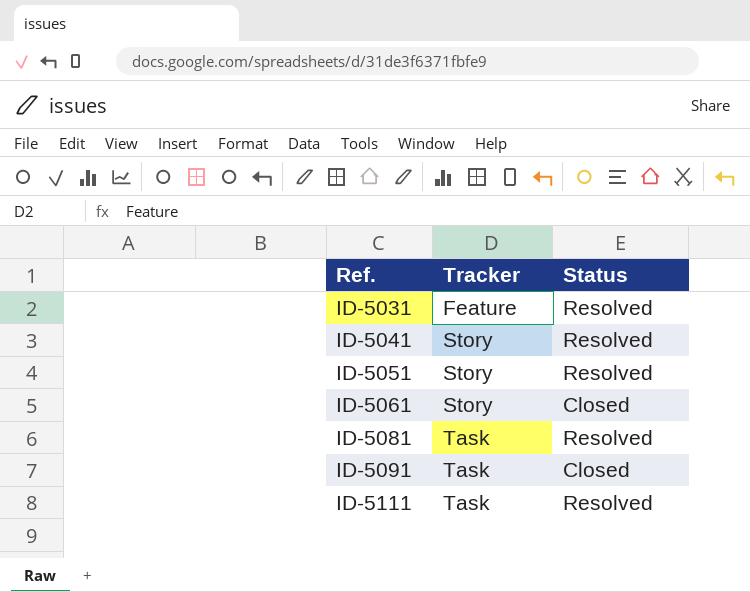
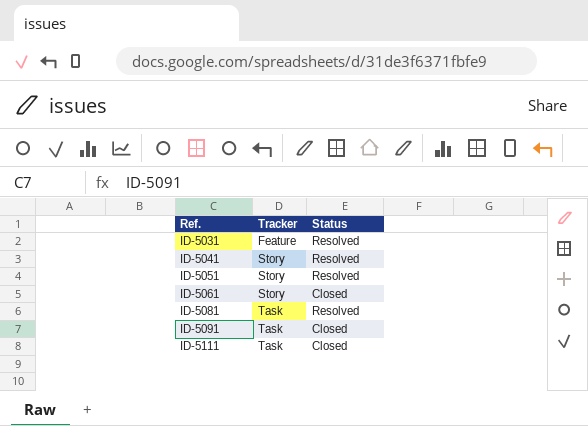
ID-5111 | Status: Resolved -> Closed

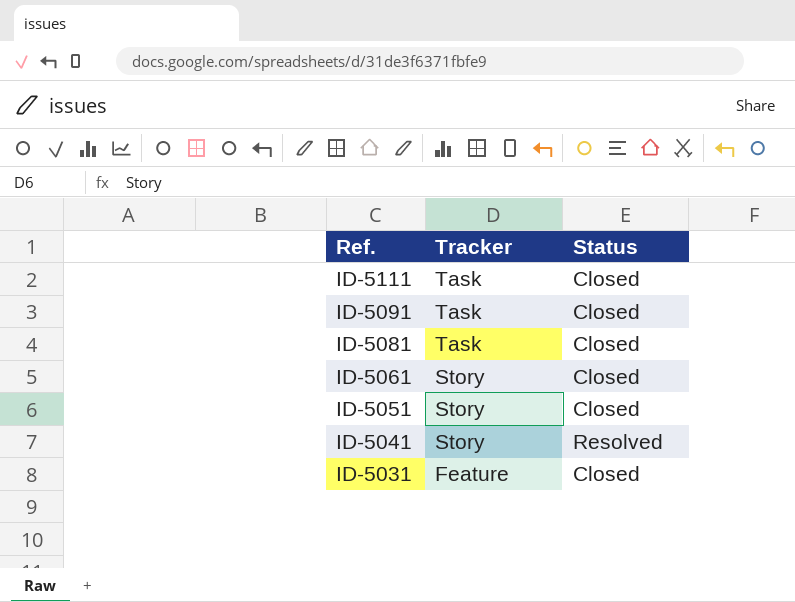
row order: Ref. ascending -> Ref. descending
ID-5081 | Status: Resolved -> Closed
ID-5051 | Status: Resolved -> Closed
ID-5031 | Status: Resolved -> Closed

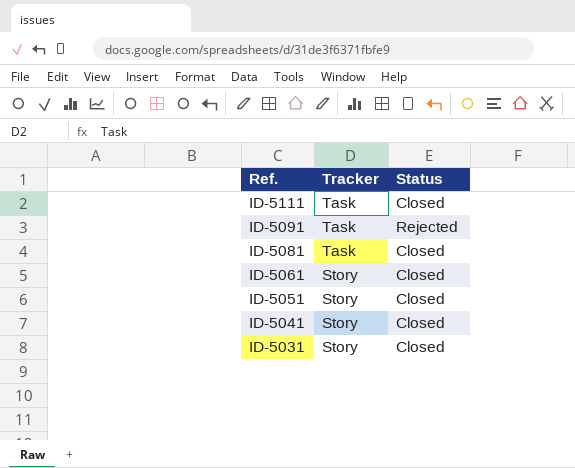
ID-5091 | Status: Closed -> Rejected
ID-5041 | Status: Resolved -> Closed
ID-5031 | Tracker: Feature -> Story

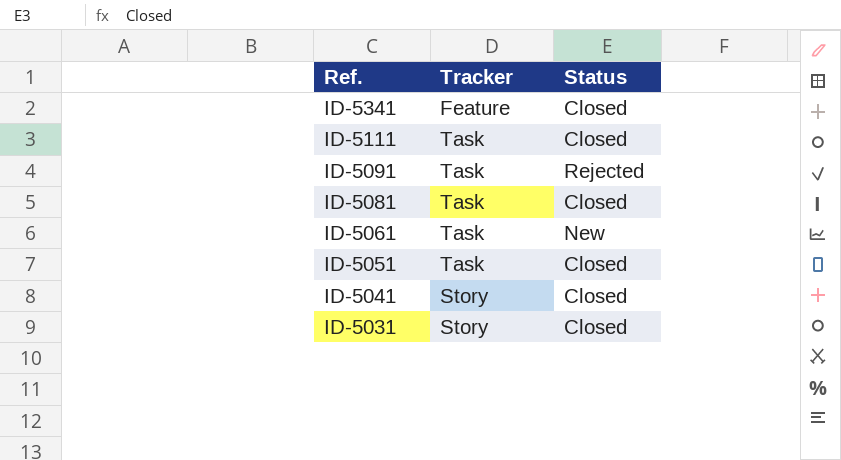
row ID-5341: none -> Feature | Closed
ID-5061 | Tracker: Story -> Task
ID-5061 | Status: Closed -> New
ID-5051 | Tracker: Story -> Task

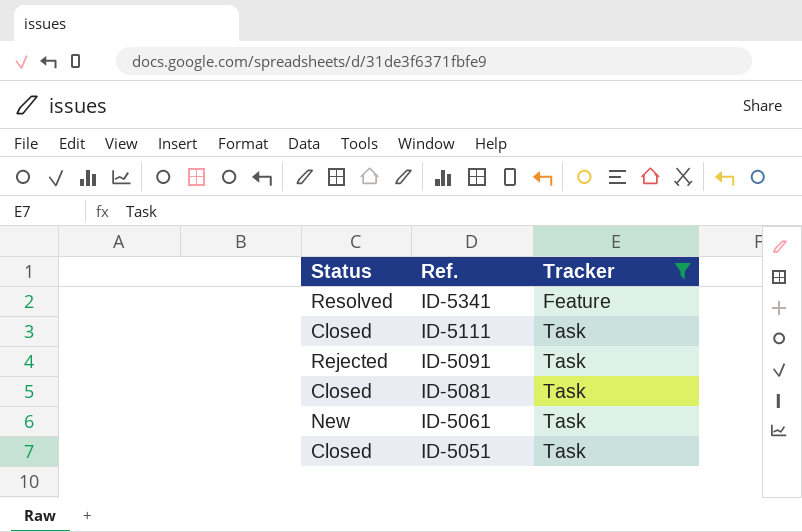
filter: none -> Tracker != Story
column Status | position: 3 -> 1
ID-5341 | Status: Closed -> Resolved

